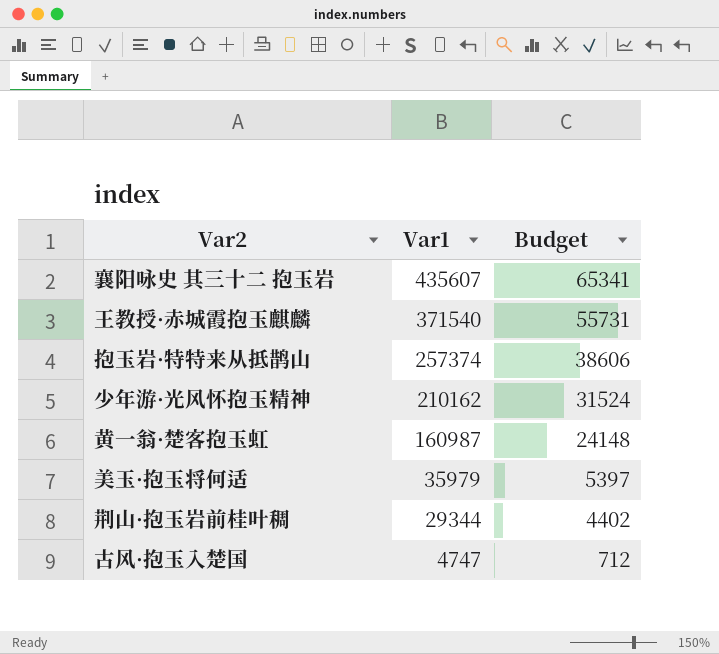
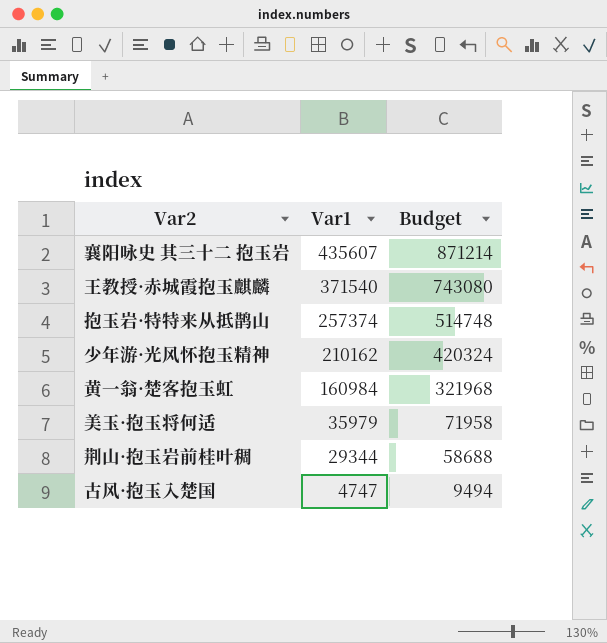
column Budget | formula: [Var1] * 0.15 -> [Var1] * 2
黄一翁·楚客抱玉虹 | Var1: 160987 -> 160984

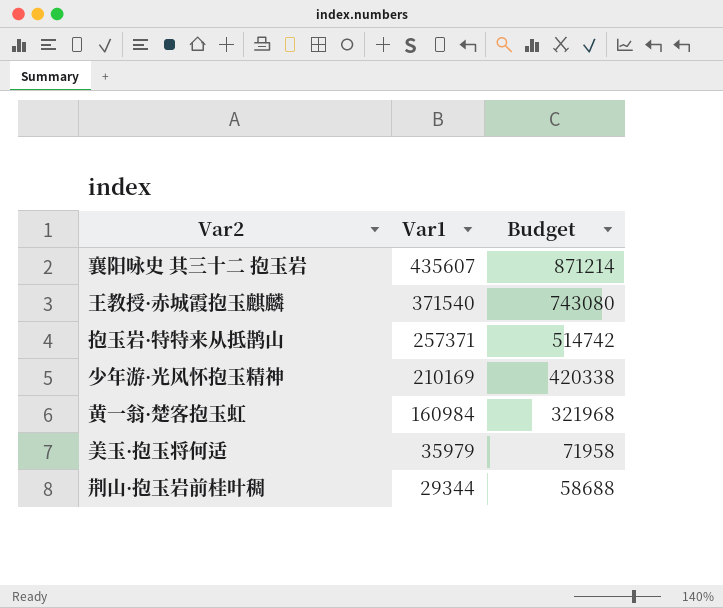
row 古风·抱玉入楚国: 4747 | 9494 -> none
抱玉岩·特特来从抵鹊山 | Var1: 257374 -> 257371
抱玉岩·特特来从抵鹊山 | Budget: 514748 -> 514742
少年游·光风怀抱玉精神 | Var1: 210162 -> 210169
少年游·光风怀抱玉精神 | Budget: 420324 -> 420338

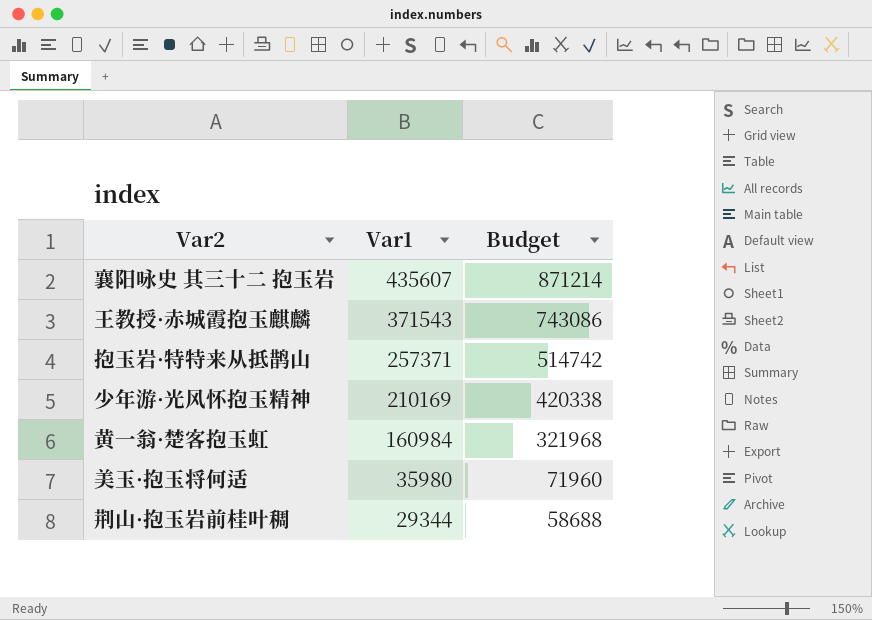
王教授·赤城霞抱玉麒麟 | Var1: 371540 -> 371543
王教授·赤城霞抱玉麒麟 | Budget: 743080 -> 743086
美玉·抱玉将何适 | Var1: 35979 -> 35980
美玉·抱玉将何适 | Budget: 71958 -> 71960

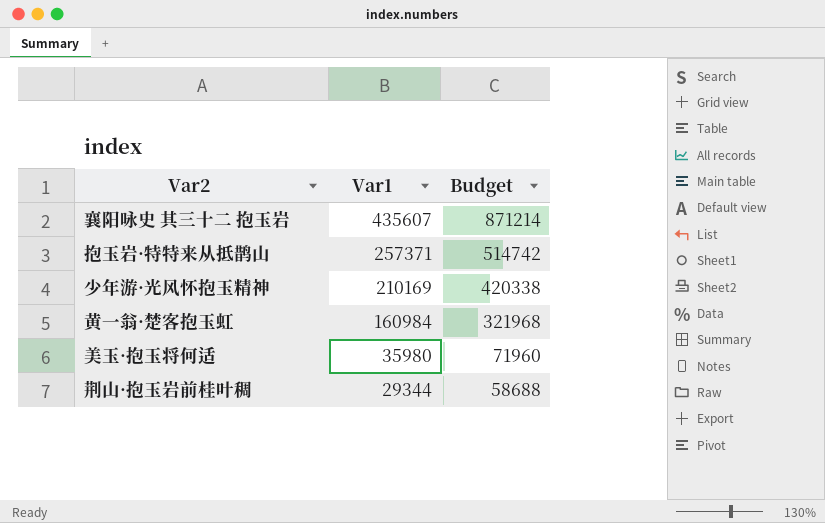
row 王教授·赤城霞抱玉麒麟: 371543 | 743086 -> none

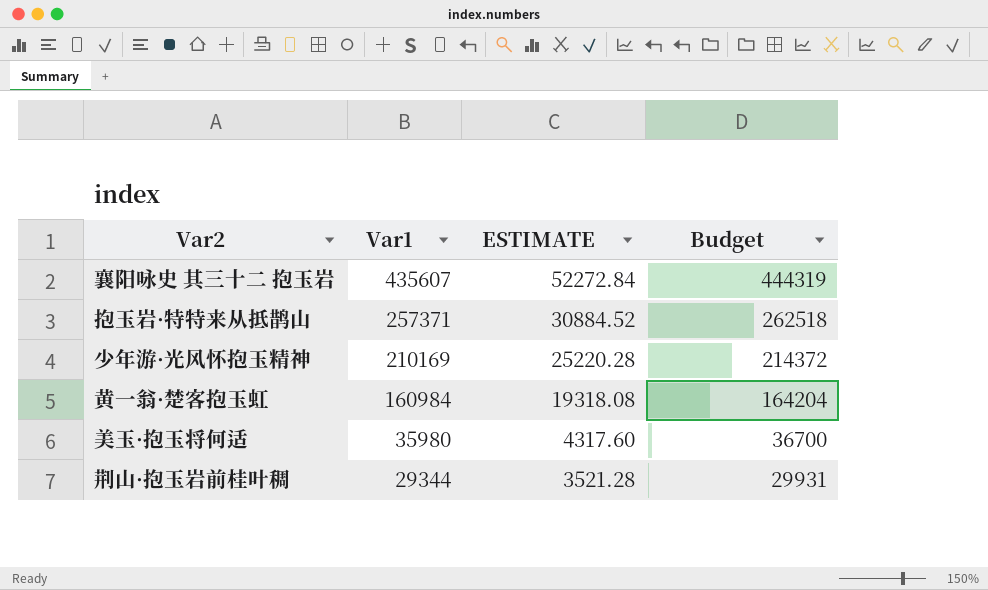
column ESTIMATE | formula: none -> [Var1] * 0.12
column Budget | formula: [Var1] * 2 -> [Var1] * 1.02

